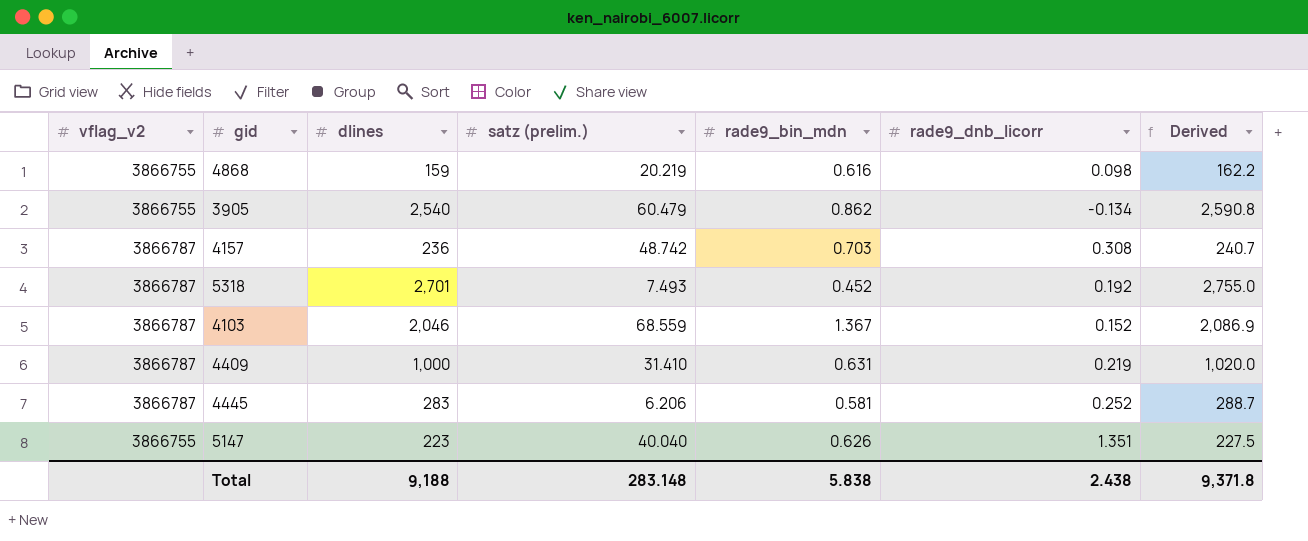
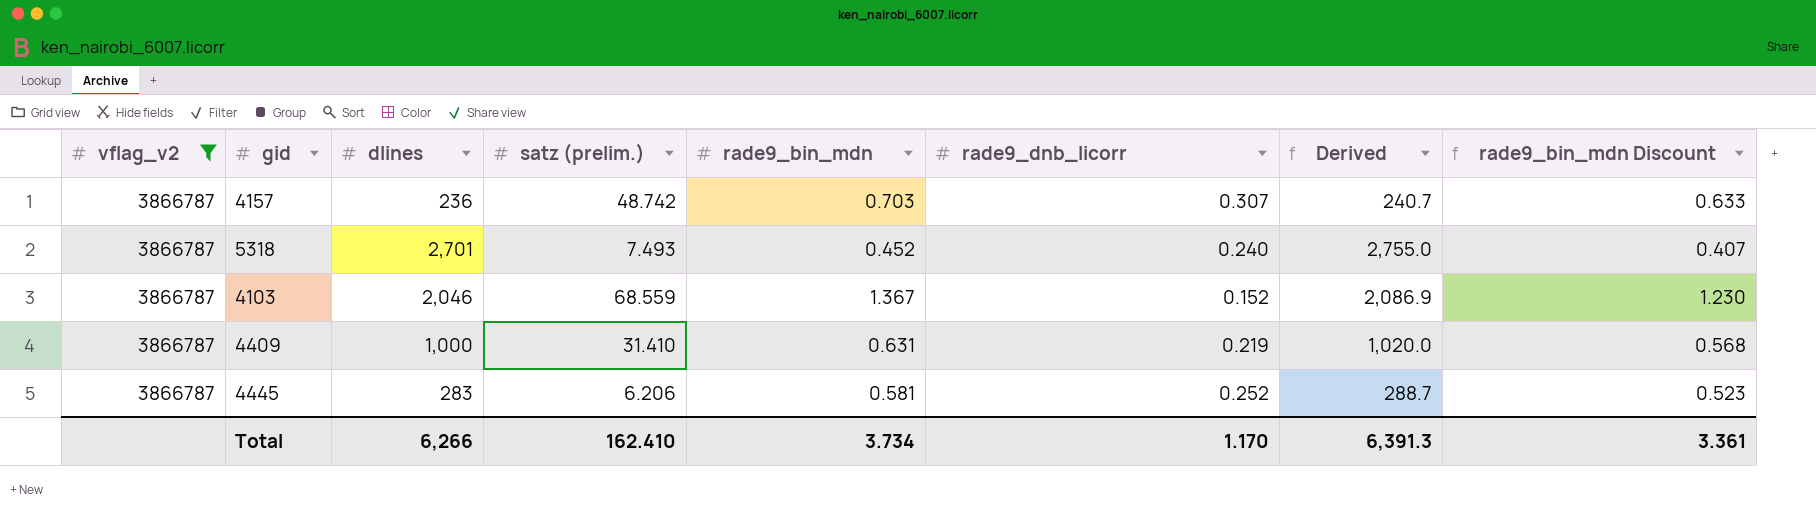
filter: none -> vflag_v2 = 3866787
column rade9_bin_mdn Discount | formula: none -> [rade9_bin_mdn] * 0.9
4157 | rade9_dnb_licorr: 0.308 -> 0.307
5318 | rade9_dnb_licorr: 0.192 -> 0.240
Total | dlines: 9,188 -> 6,266
Total | satz (prelim.): 283.148 -> 162.410
Total | rade9_bin_mdn: 5.838 -> 3.734
Total | rade9_dnb_licorr: 2.438 -> 1.170
Total | Derived: 9,371.8 -> 6,391.3

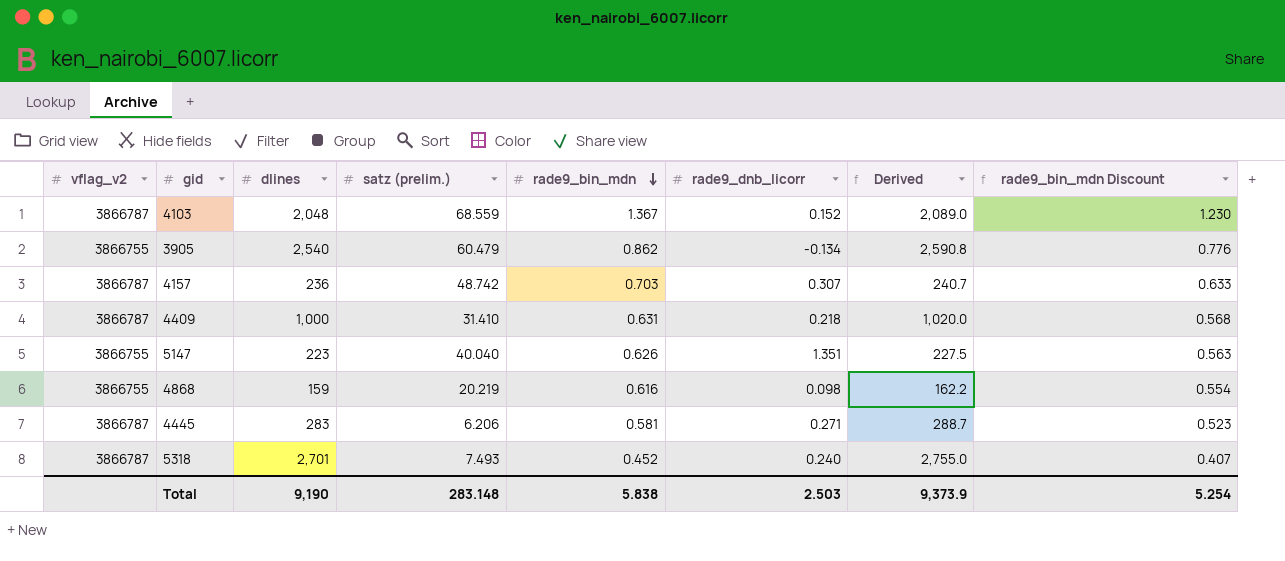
filter: vflag_v2 = 3866787 -> none
row order: none -> rade9_bin_mdn descending
4103 | dlines: 2,046 -> 2,048
4103 | Derived: 2,086.9 -> 2,089.0
4409 | rade9_dnb_licorr: 0.219 -> 0.218
4445 | rade9_dnb_licorr: 0.252 -> 0.271
Total | dlines: 6,266 -> 9,190
Total | satz (prelim.): 162.410 -> 283.148
Total | rade9_bin_mdn: 3.734 -> 5.838
Total | rade9_dnb_licorr: 1.170 -> 2.503
Total | Derived: 6,391.3 -> 9,373.9
Total | rade9_bin_mdn Discount: 3.361 -> 5.254

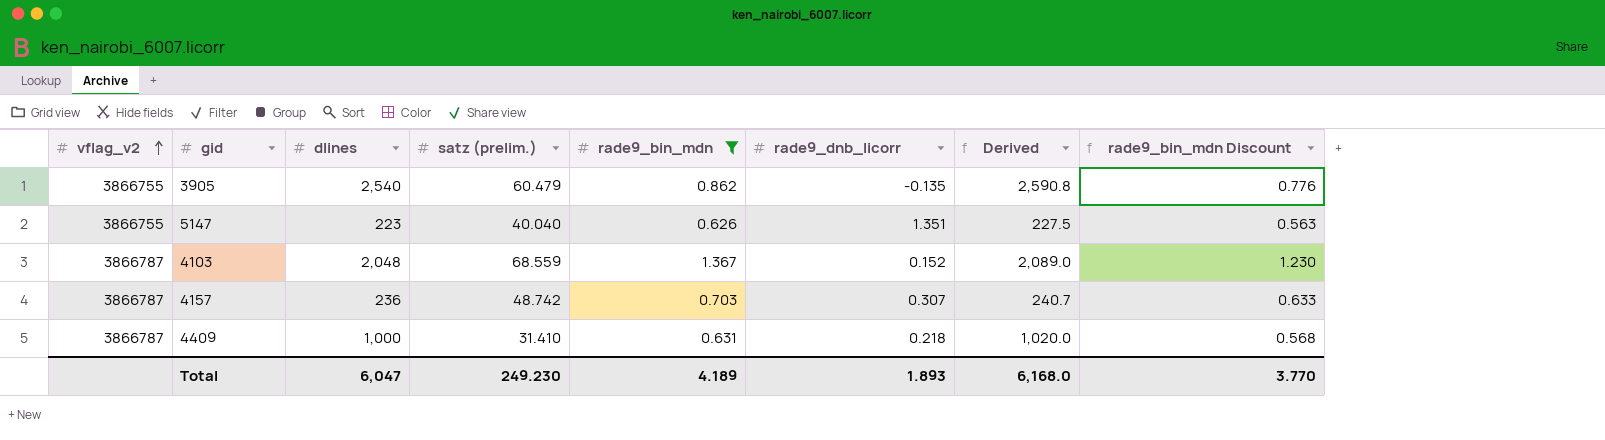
filter: none -> rade9_bin_mdn >= 0.626
row order: rade9_bin_mdn descending -> vflag_v2 ascending
3905 | rade9_dnb_licorr: -0.134 -> -0.135
Total | dlines: 9,190 -> 6,047
Total | satz (prelim.): 283.148 -> 249.230
Total | rade9_bin_mdn: 5.838 -> 4.189
Total | rade9_dnb_licorr: 2.503 -> 1.893
Total | Derived: 9,373.9 -> 6,168.0
Total | rade9_bin_mdn Discount: 5.254 -> 3.770

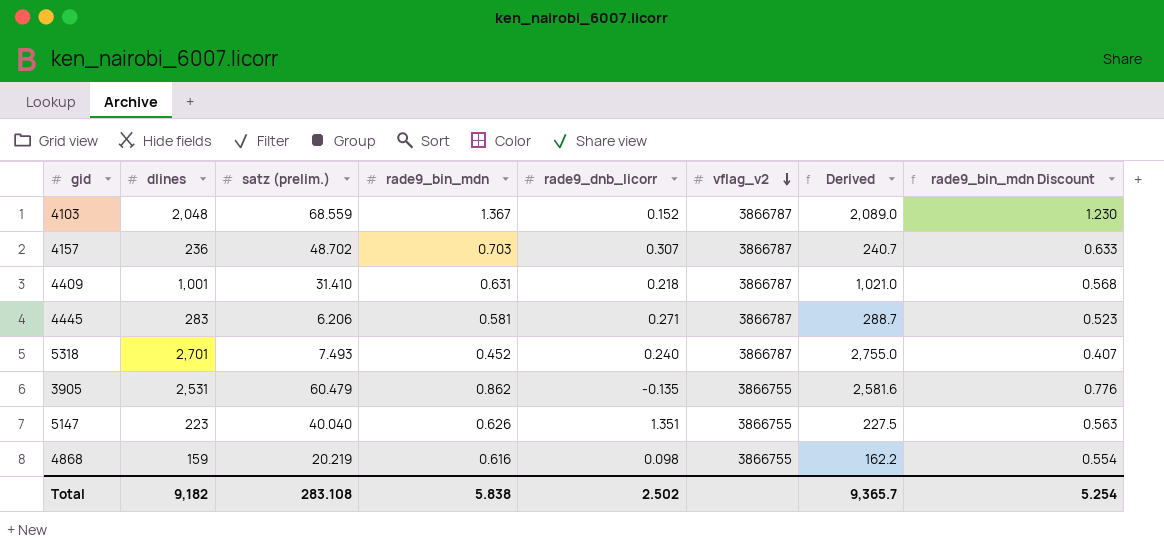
filter: rade9_bin_mdn >= 0.626 -> none
row order: vflag_v2 ascending -> vflag_v2 descending
column vflag_v2 | position: 1 -> 6
4157 | satz (prelim.): 48.742 -> 48.702
4409 | dlines: 1,000 -> 1,001
4409 | Derived: 1,020.0 -> 1,021.0
3905 | dlines: 2,540 -> 2,531
3905 | Derived: 2,590.8 -> 2,581.6
Total | dlines: 6,047 -> 9,182
Total | satz (prelim.): 249.230 -> 283.108
Total | rade9_bin_mdn: 4.189 -> 5.838
Total | rade9_dnb_licorr: 1.893 -> 2.502
Total | Derived: 6,168.0 -> 9,365.7
Total | rade9_bin_mdn Discount: 3.770 -> 5.254

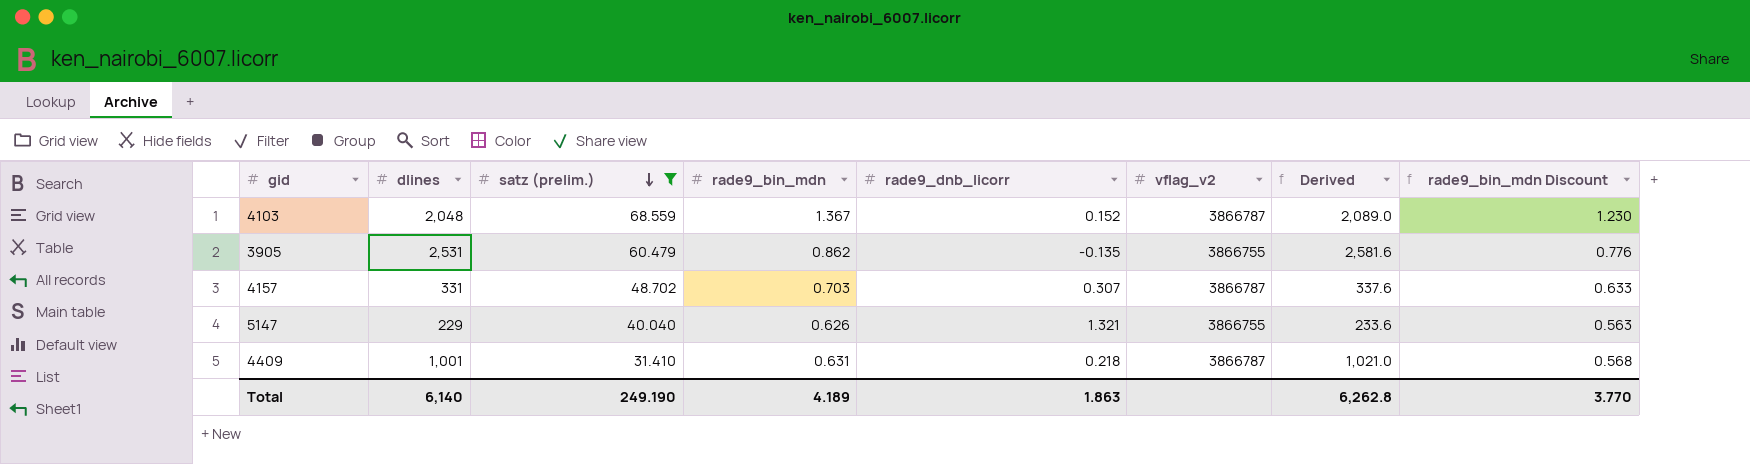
filter: none -> satz (prelim.) >= 31.410
row order: vflag_v2 descending -> satz (prelim.) descending
4157 | dlines: 236 -> 331
4157 | Derived: 240.7 -> 337.6
5147 | dlines: 223 -> 229
5147 | rade9_dnb_licorr: 1.351 -> 1.321
5147 | Derived: 227.5 -> 233.6
Total | dlines: 9,182 -> 6,140
Total | satz (prelim.): 283.108 -> 249.190
Total | rade9_bin_mdn: 5.838 -> 4.189
Total | rade9_dnb_licorr: 2.502 -> 1.863
Total | Derived: 9,365.7 -> 6,262.8
Total | rade9_bin_mdn Discount: 5.254 -> 3.770

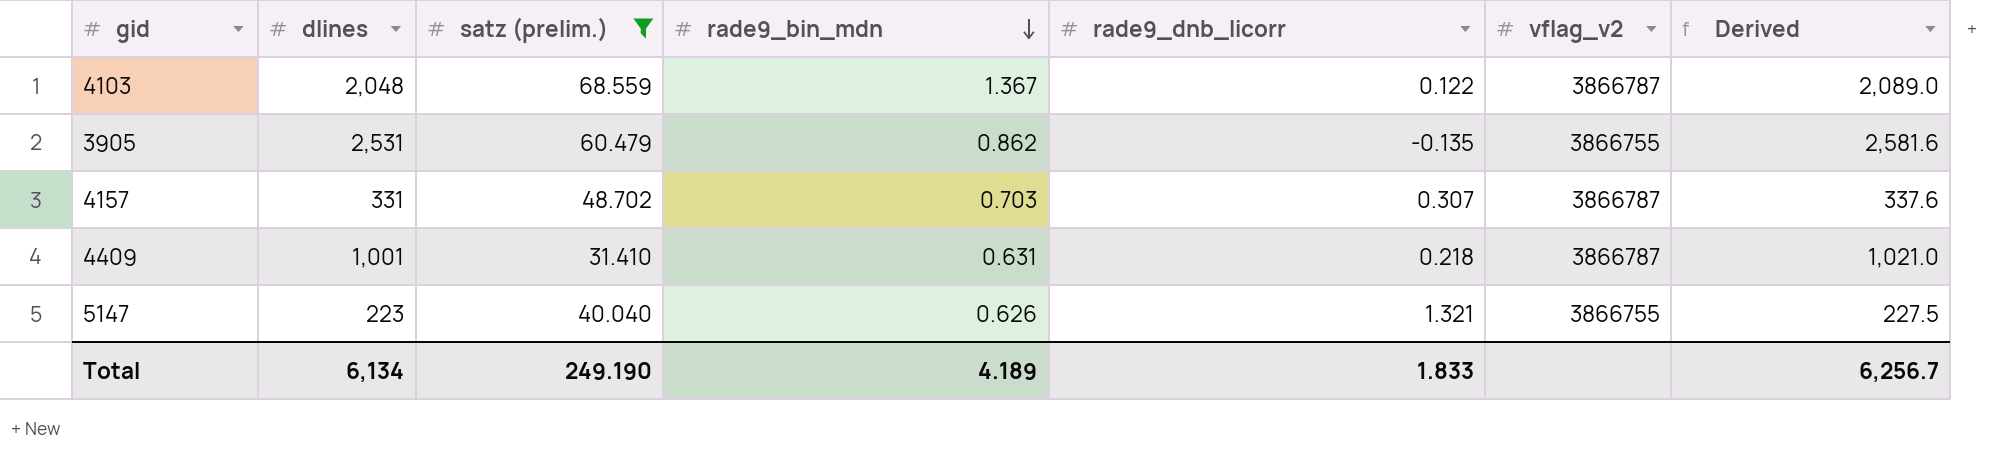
row order: satz (prelim.) descending -> rade9_bin_mdn descending
column rade9_bin_mdn Discount | formula: [rade9_bin_mdn] * 0.9 -> none
4103 | rade9_dnb_licorr: 0.152 -> 0.122
5147 | dlines: 229 -> 223
5147 | Derived: 233.6 -> 227.5
Total | dlines: 6,140 -> 6,134
Total | rade9_dnb_licorr: 1.863 -> 1.833
Total | Derived: 6,262.8 -> 6,256.7

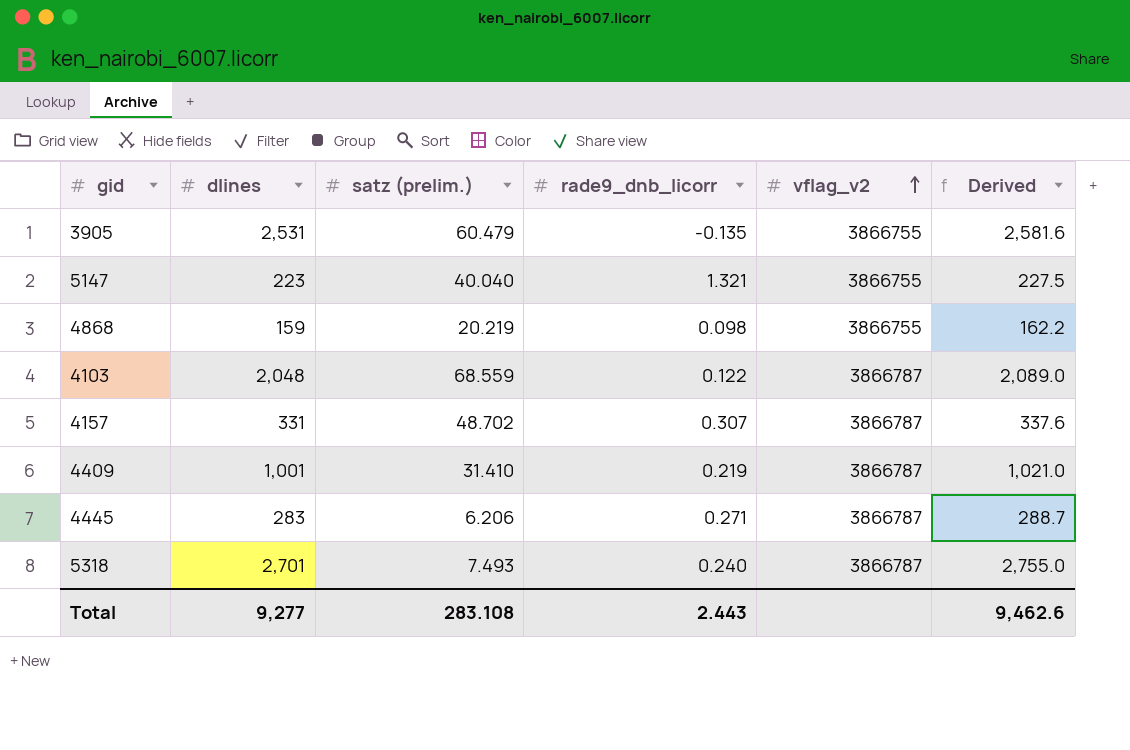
filter: satz (prelim.) >= 31.410 -> none
row order: rade9_bin_mdn descending -> vflag_v2 ascending
column rade9_bin_mdn | position: 4 -> none
4409 | rade9_dnb_licorr: 0.218 -> 0.219
Total | dlines: 6,134 -> 9,277
Total | satz (prelim.): 249.190 -> 283.108
Total | rade9_dnb_licorr: 1.833 -> 2.443
Total | Derived: 6,256.7 -> 9,462.6

